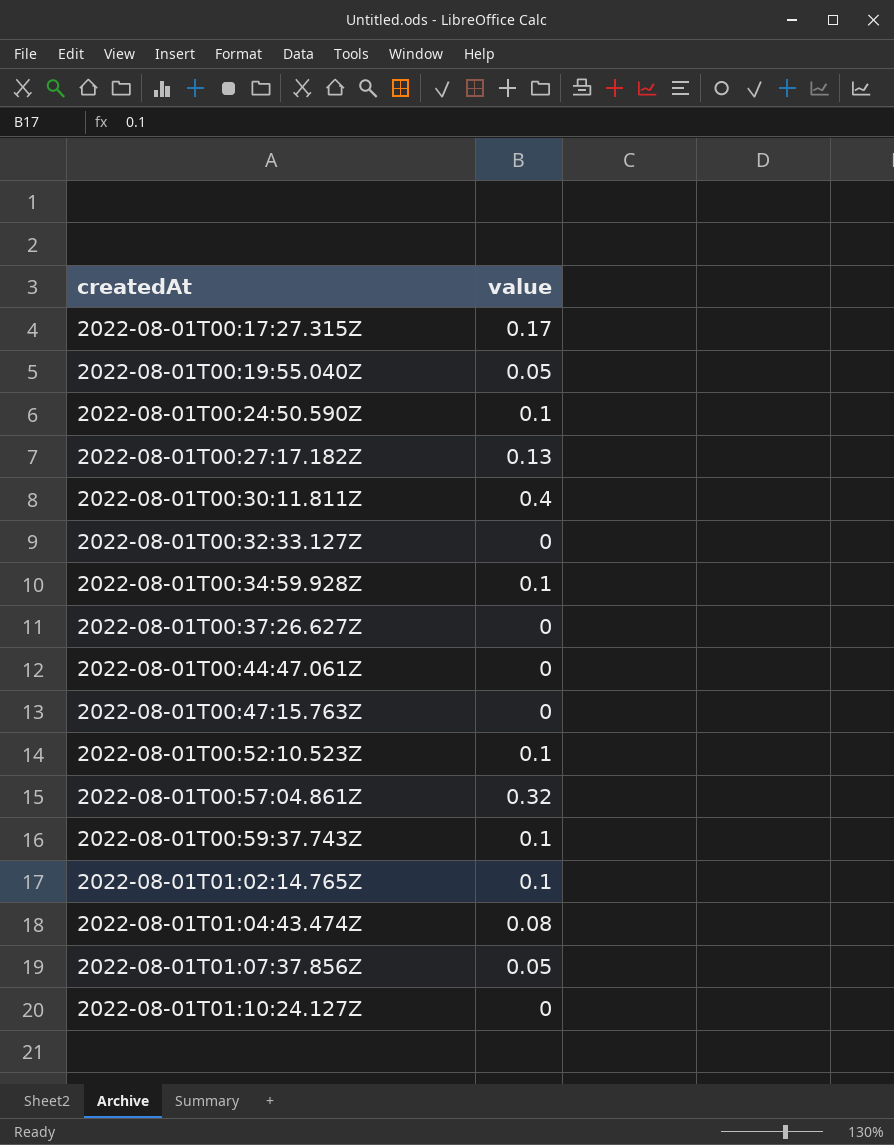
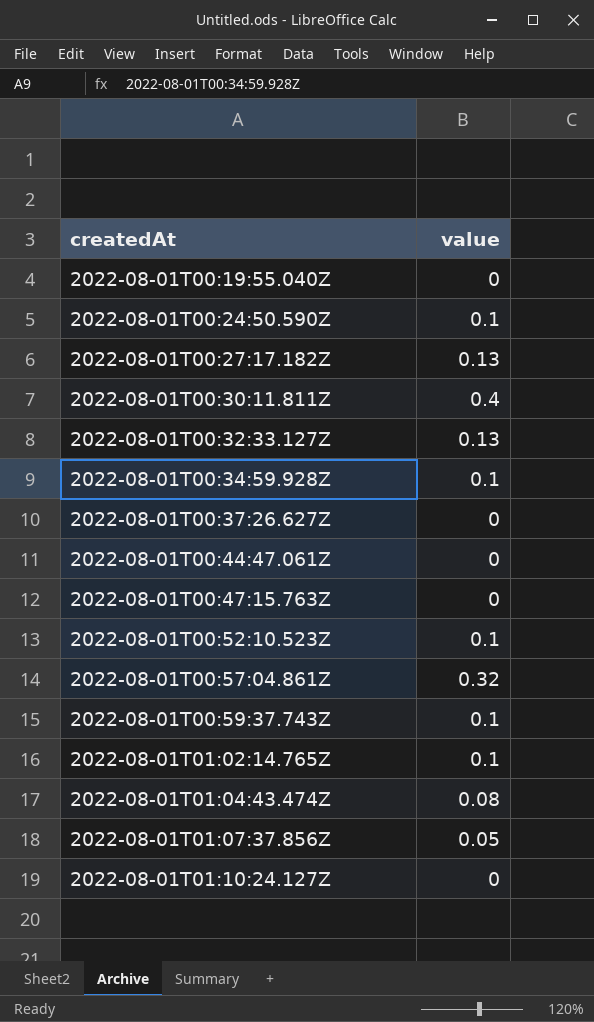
row 2022-08-01T00:17:27.315Z: 0.17 -> none
2022-08-01T00:19:55.040Z | value: 0.05 -> 0
2022-08-01T00:32:33.127Z | value: 0 -> 0.13

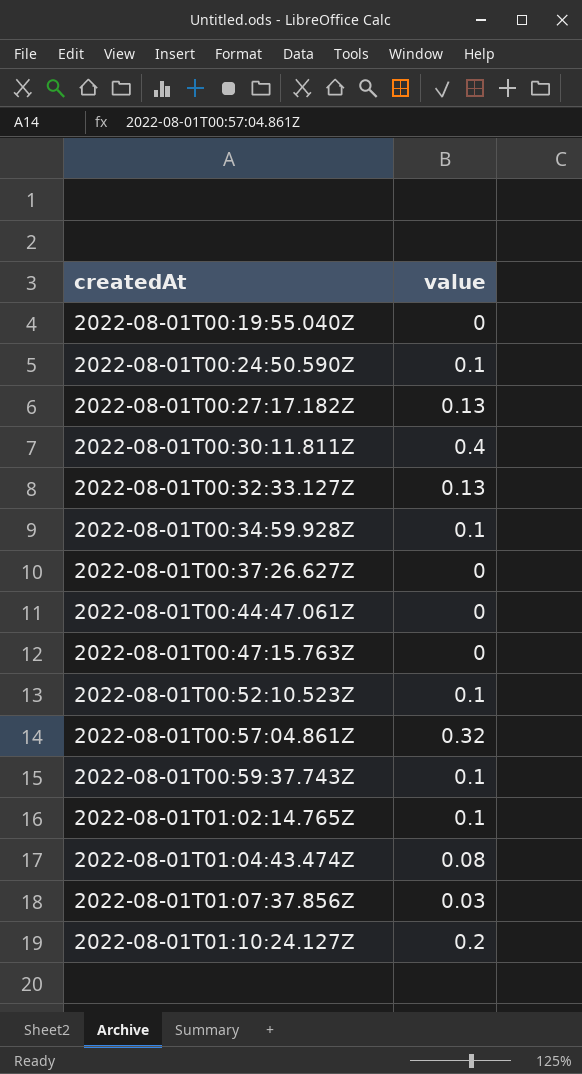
2022-08-01T01:07:37.856Z | value: 0.05 -> 0.03
2022-08-01T01:10:24.127Z | value: 0 -> 0.2

